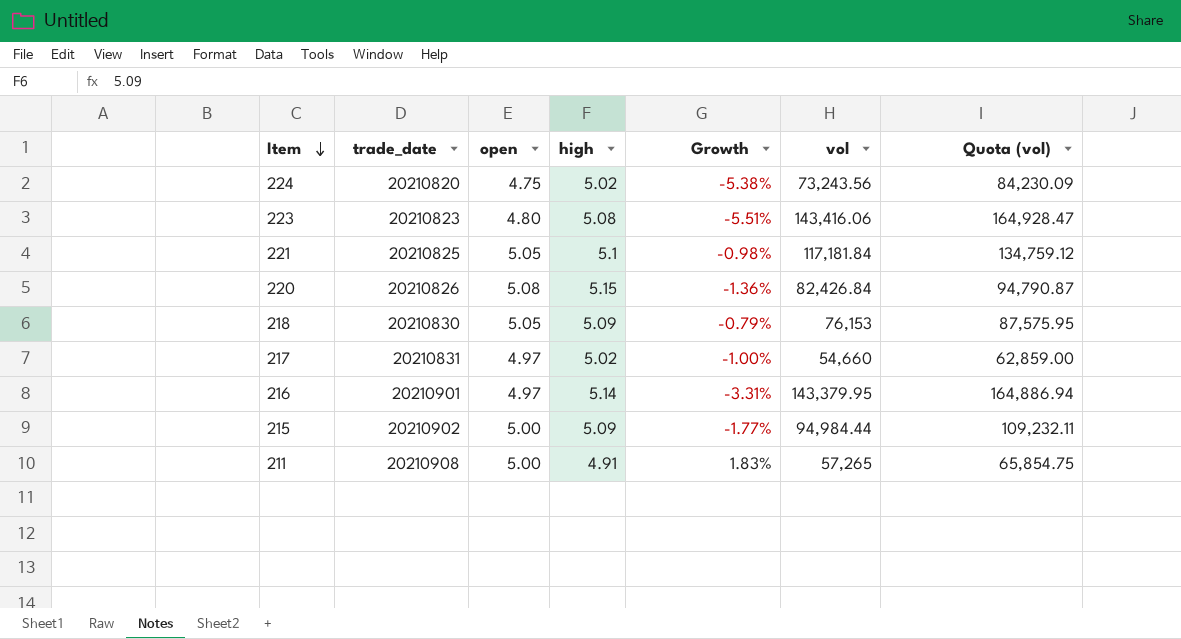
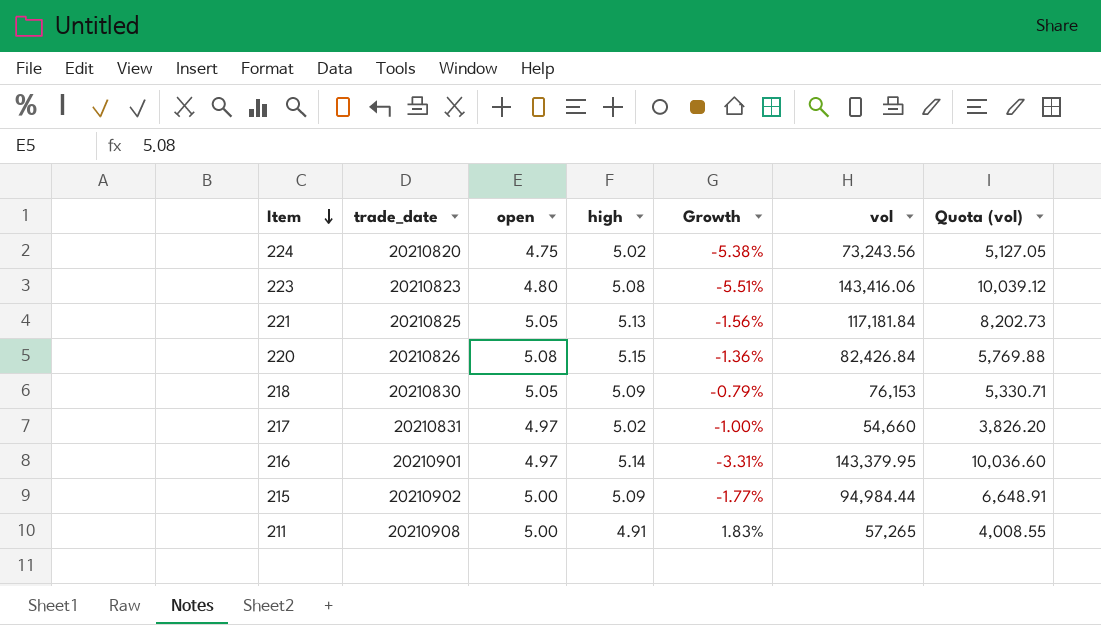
column Quota (vol) | formula: [vol] * 1.15 -> [vol] * 0.07
221 | high: 5.1 -> 5.13
221 | Growth: -0.98% -> -1.56%

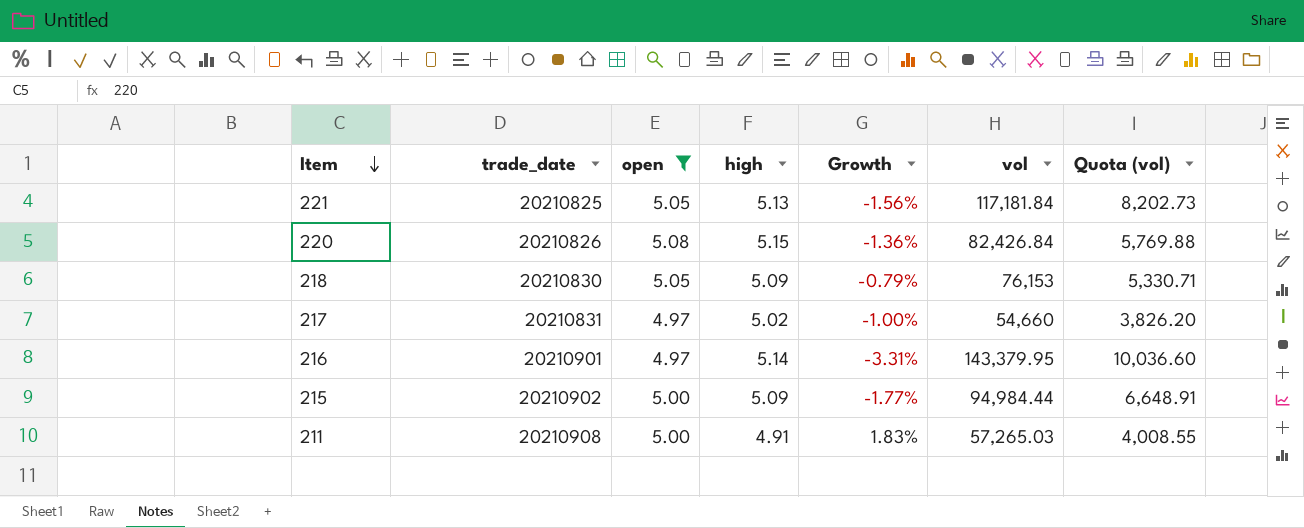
filter: none -> open >= 4.97
211 | vol: 57,265 -> 57,265.03

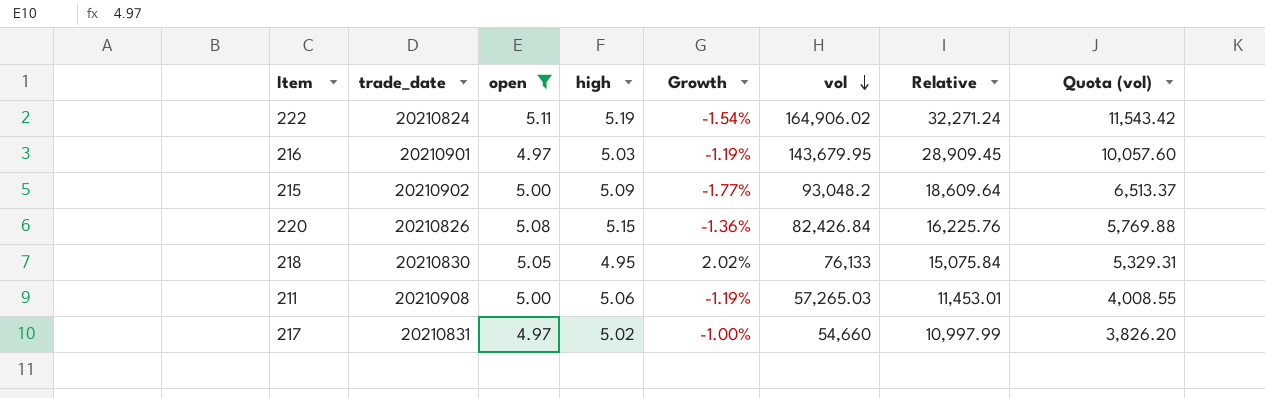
row order: Item descending -> vol descending
column Relative | formula: none -> [vol] / [open]
row 221: 20210825 | 5.05 | 5.13 | -1.56% | 117,181.84 | 8,202.73 -> none
row 222: none -> 20210824 | 5.11 | 5.19 | -1.54% | 164,906.02 | 32,271.24 | 11,543.42
216 | high: 5.14 -> 5.03
216 | Growth: -3.31% -> -1.19%
216 | vol: 143,379.95 -> 143,679.95
216 | Quota (vol): 10,036.60 -> 10,057.60
215 | vol: 94,984.44 -> 93,048.2
215 | Quota (vol): 6,648.91 -> 6,513.37
218 | high: 5.09 -> 4.95
218 | Growth: -0.79% -> 2.02%
218 | vol: 76,153 -> 76,133
218 | Quota (vol): 5,330.71 -> 5,329.31
211 | high: 4.91 -> 5.06
211 | Growth: 1.83% -> -1.19%

